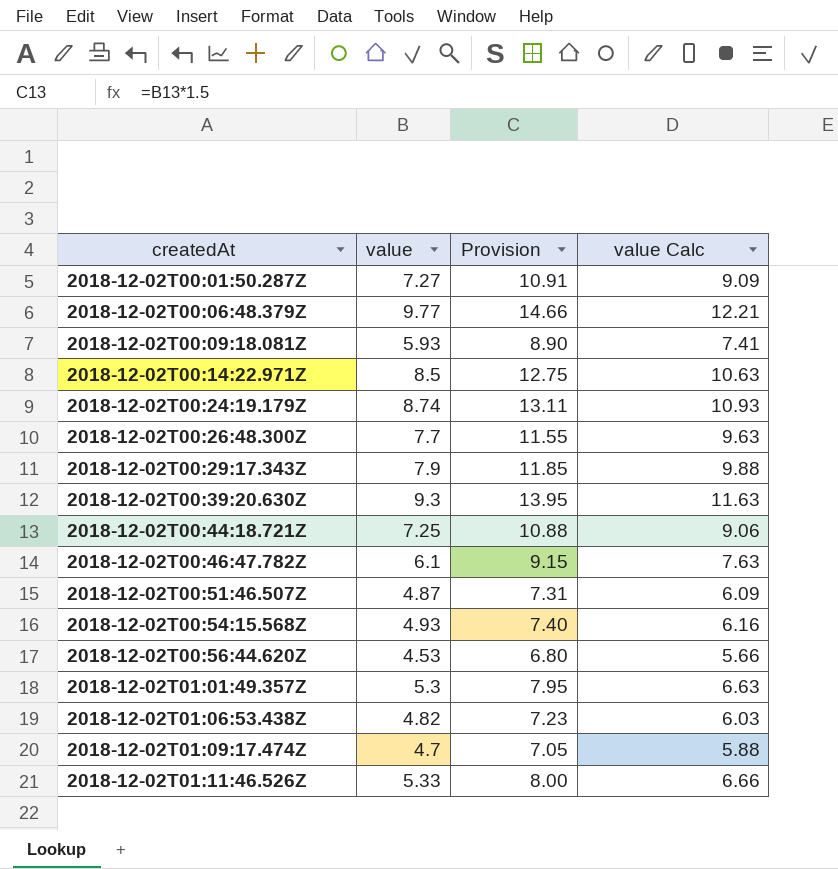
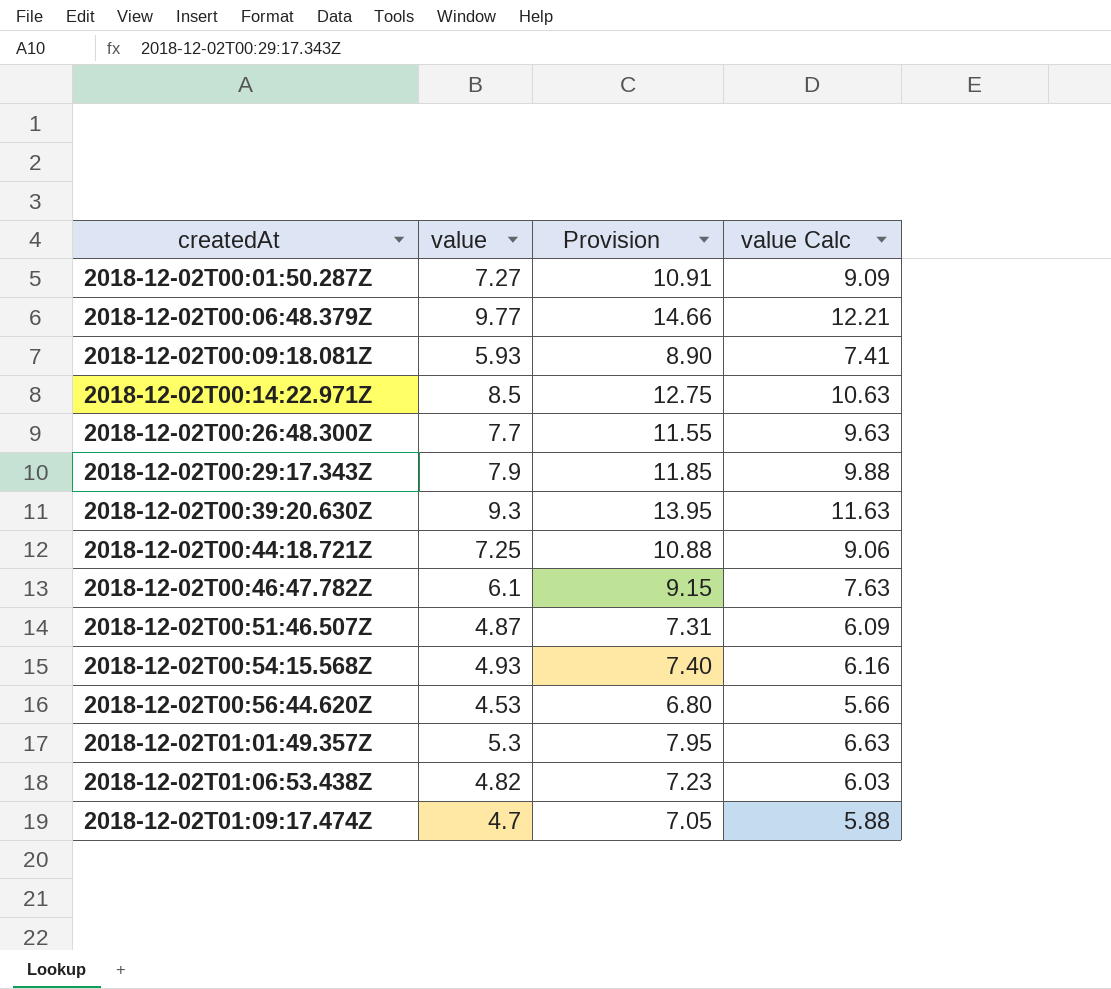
row 2018-12-02T00:24:19.179Z: 8.74 | 13.11 | 10.93 -> none
row 2018-12-02T01:11:46.526Z: 5.33 | 8.00 | 6.66 -> none

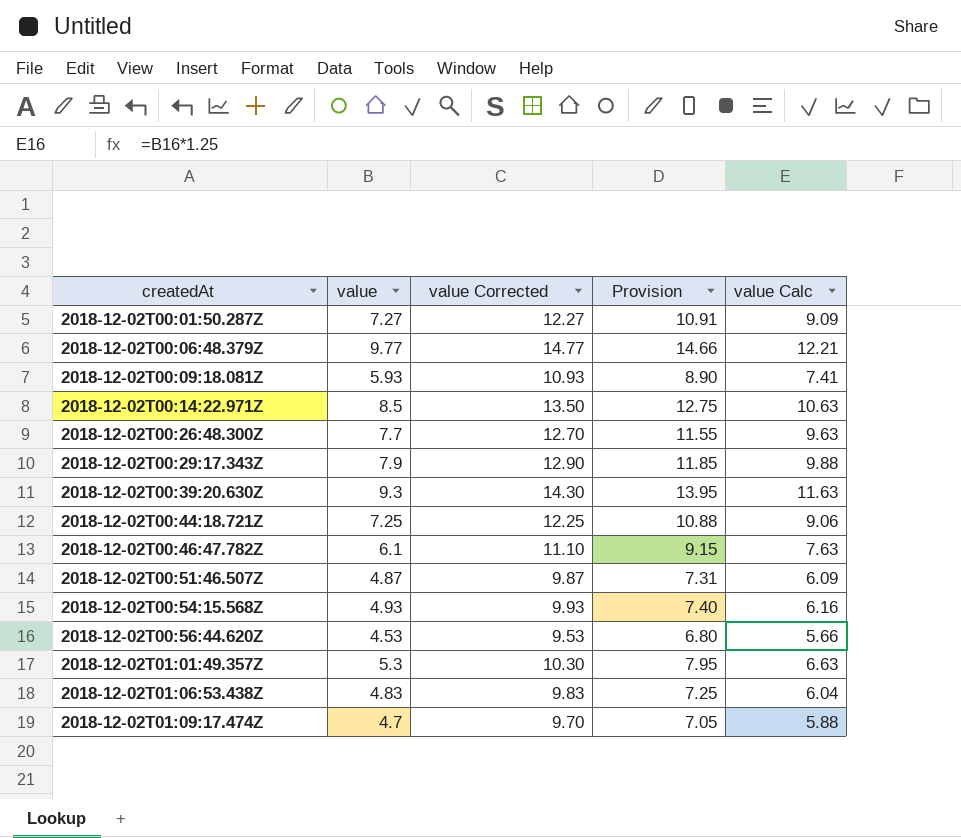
column value Corrected | formula: none -> [value] + 5
2018-12-02T01:06:53.438Z | value: 4.82 -> 4.83
2018-12-02T01:06:53.438Z | Provision: 7.23 -> 7.25
2018-12-02T01:06:53.438Z | value Calc: 6.03 -> 6.04

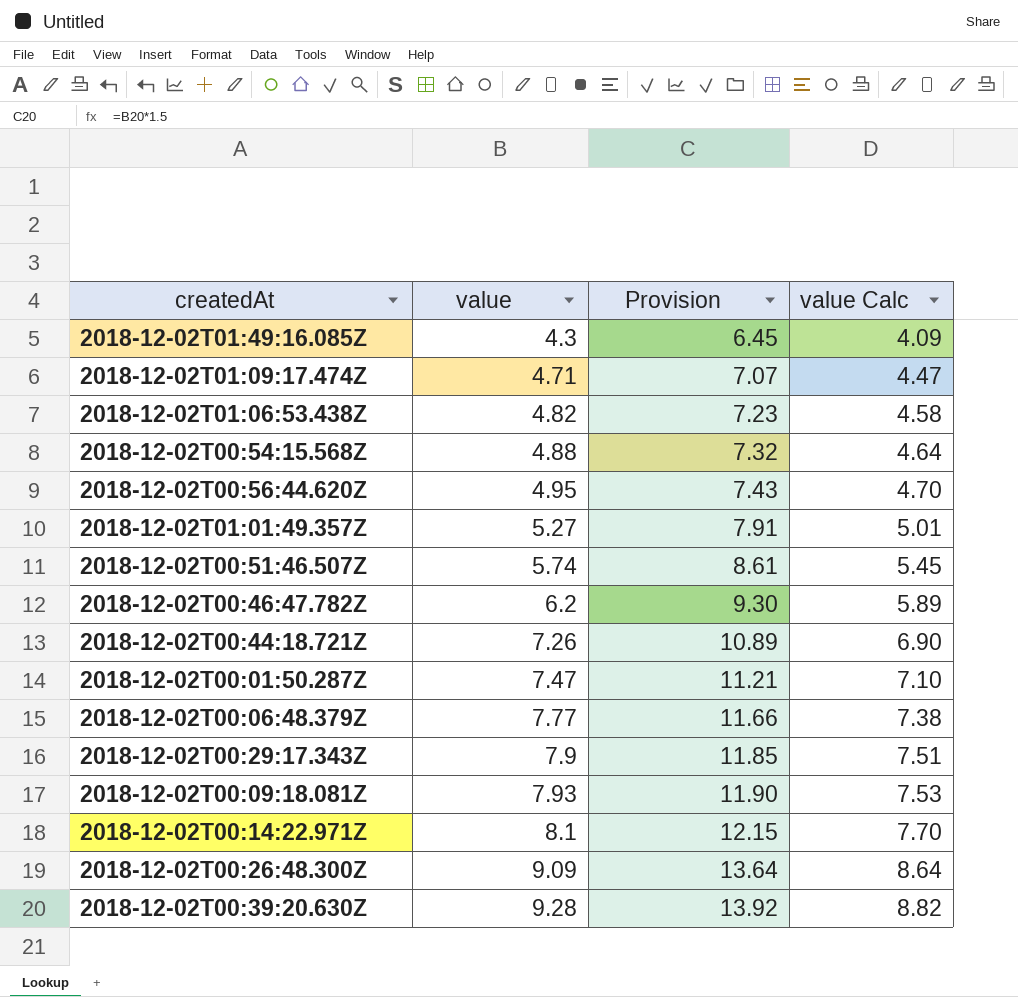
row order: createdAt ascending -> value ascending
column value Corrected | formula: [value] + 5 -> none
column value Calc | formula: [value] * 1.25 -> [value] * 0.95
row 2018-12-02T01:49:16.085Z: none -> 4.3 | 6.45 | 4.09
2018-12-02T01:09:17.474Z | value: 4.7 -> 4.71
2018-12-02T01:09:17.474Z | Provision: 7.05 -> 7.07
2018-12-02T01:06:53.438Z | value: 4.83 -> 4.82
2018-12-02T01:06:53.438Z | Provision: 7.25 -> 7.23
2018-12-02T00:54:15.568Z | value: 4.93 -> 4.88
2018-12-02T00:54:15.568Z | Provision: 7.40 -> 7.32
2018-12-02T00:56:44.620Z | value: 4.53 -> 4.95
2018-12-02T00:56:44.620Z | Provision: 6.80 -> 7.43
2018-12-02T01:01:49.357Z | value: 5.3 -> 5.27
2018-12-02T01:01:49.357Z | Provision: 7.95 -> 7.91
2018-12-02T00:51:46.507Z | value: 4.87 -> 5.74
2018-12-02T00:51:46.507Z | Provision: 7.31 -> 8.61
2018-12-02T00:46:47.782Z | value: 6.1 -> 6.2
2018-12-02T00:46:47.782Z | Provision: 9.15 -> 9.30
2018-12-02T00:44:18.721Z | value: 7.25 -> 7.26
2018-12-02T00:44:18.721Z | Provision: 10.88 -> 10.89
2018-12-02T00:01:50.287Z | value: 7.27 -> 7.47
2018-12-02T00:01:50.287Z | Provision: 10.91 -> 11.21
2018-12-02T00:06:48.379Z | value: 9.77 -> 7.77
2018-12-02T00:06:48.379Z | Provision: 14.66 -> 11.66
2018-12-02T00:09:18.081Z | value: 5.93 -> 7.93
2018-12-02T00:09:18.081Z | Provision: 8.90 -> 11.90
2018-12-02T00:14:22.971Z | value: 8.5 -> 8.1
2018-12-02T00:14:22.971Z | Provision: 12.75 -> 12.15
2018-12-02T00:26:48.300Z | value: 7.7 -> 9.09
2018-12-02T00:26:48.300Z | Provision: 11.55 -> 13.64
2018-12-02T00:39:20.630Z | value: 9.3 -> 9.28
2018-12-02T00:39:20.630Z | Provision: 13.95 -> 13.92

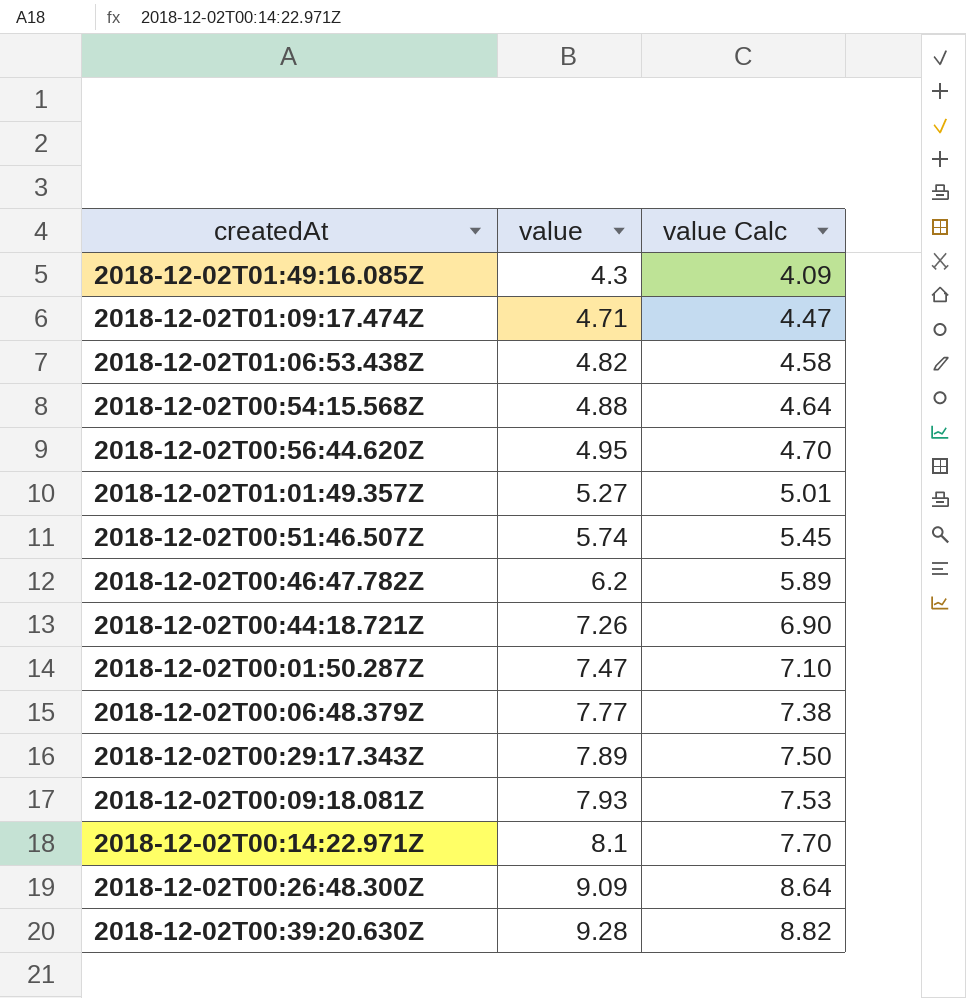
column Provision | formula: [value] * 1.5 -> none
2018-12-02T00:29:17.343Z | value: 7.9 -> 7.89
2018-12-02T00:29:17.343Z | value Calc: 7.51 -> 7.50

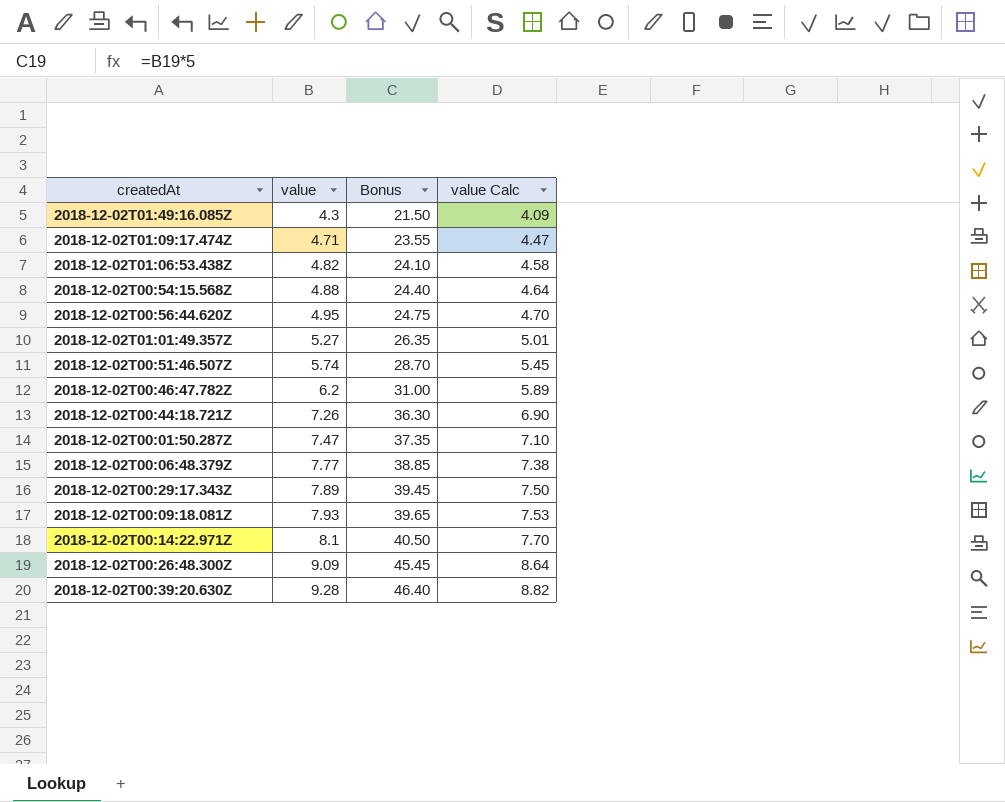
column Bonus | formula: none -> [value] * 5

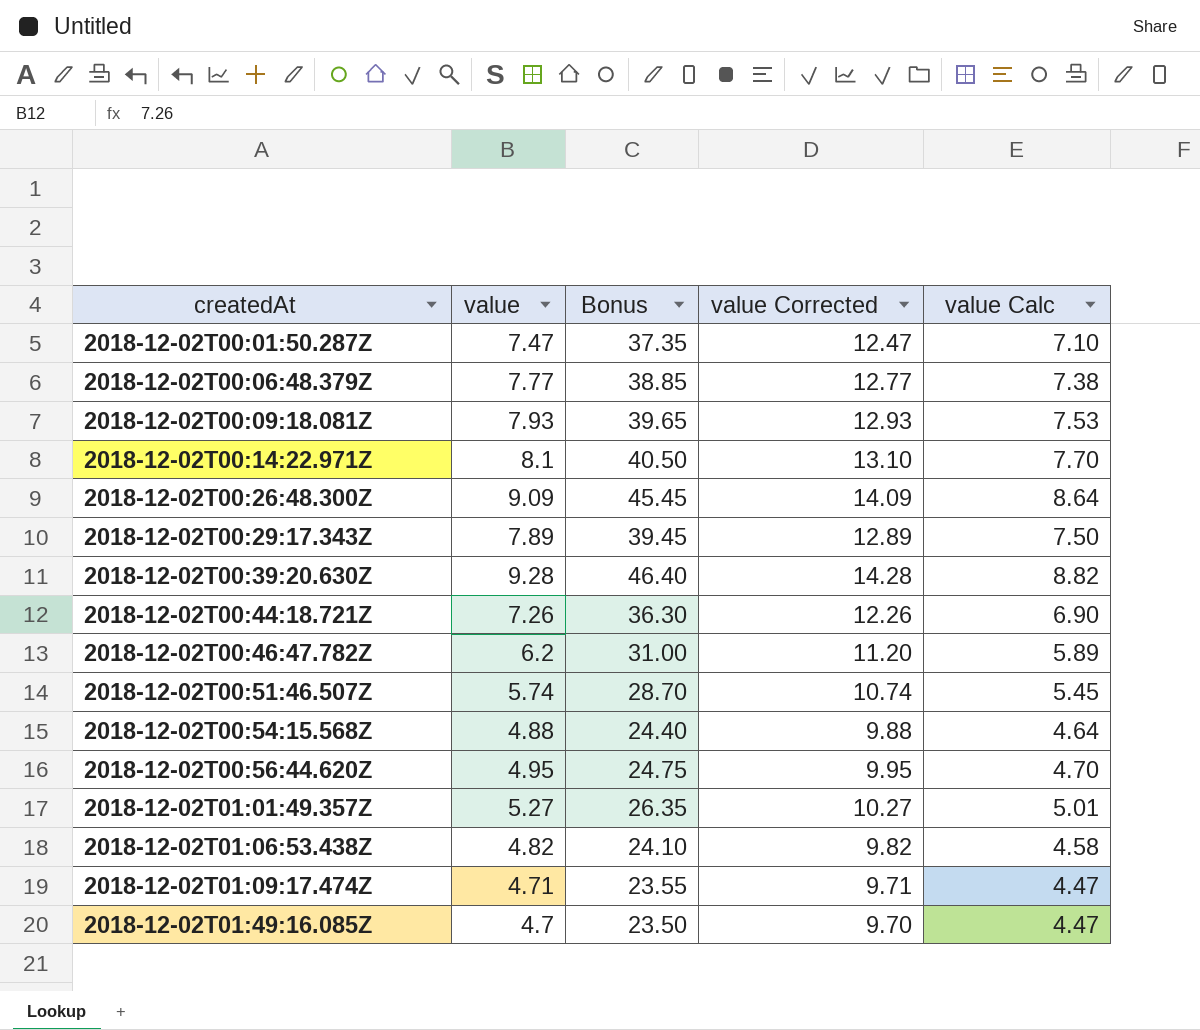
row order: value ascending -> createdAt ascending
column value Corrected | formula: none -> [value] + 5
2018-12-02T01:49:16.085Z | value: 4.3 -> 4.7
2018-12-02T01:49:16.085Z | Bonus: 21.50 -> 23.50
2018-12-02T01:49:16.085Z | value Calc: 4.09 -> 4.47

